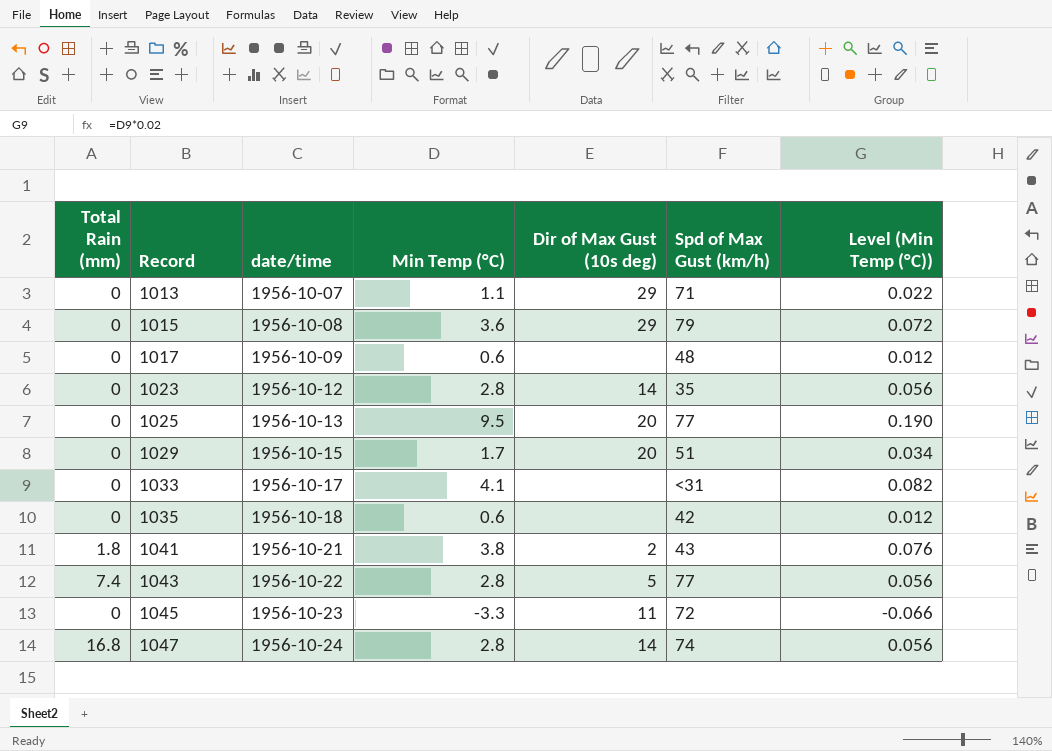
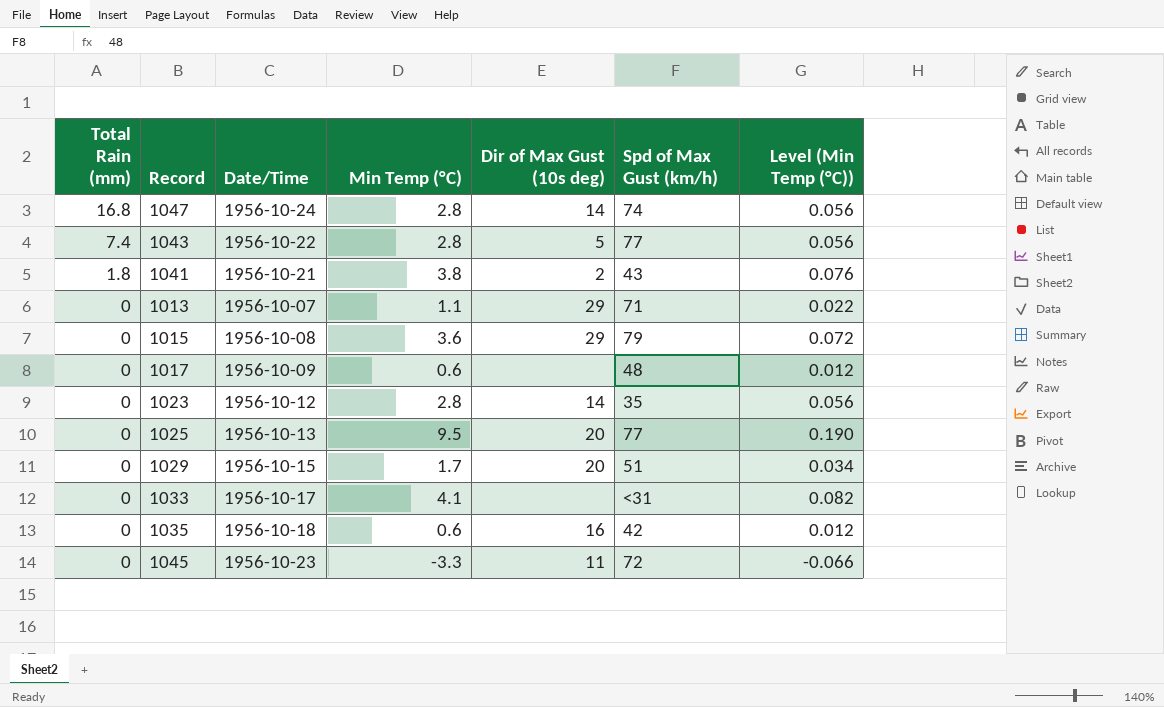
row order: Record ascending -> Total Rain (mm) descending
column name: date/time -> Date/Time
1035 | Dir of Max Gust (10s deg): none -> 16

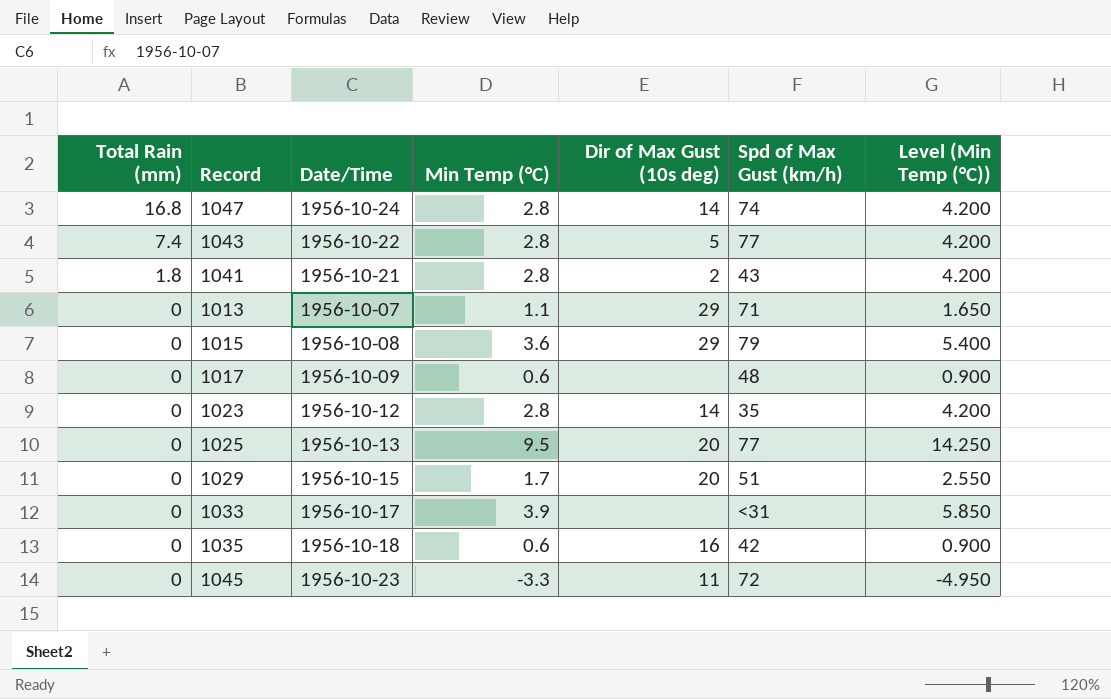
column Level (Min Temp (°C)) | formula: [Min Temp (°C)] * 0.02 -> [Min Temp (°C)] * 1.5
1041 | Min Temp (°C): 3.8 -> 2.8
1033 | Min Temp (°C): 4.1 -> 3.9

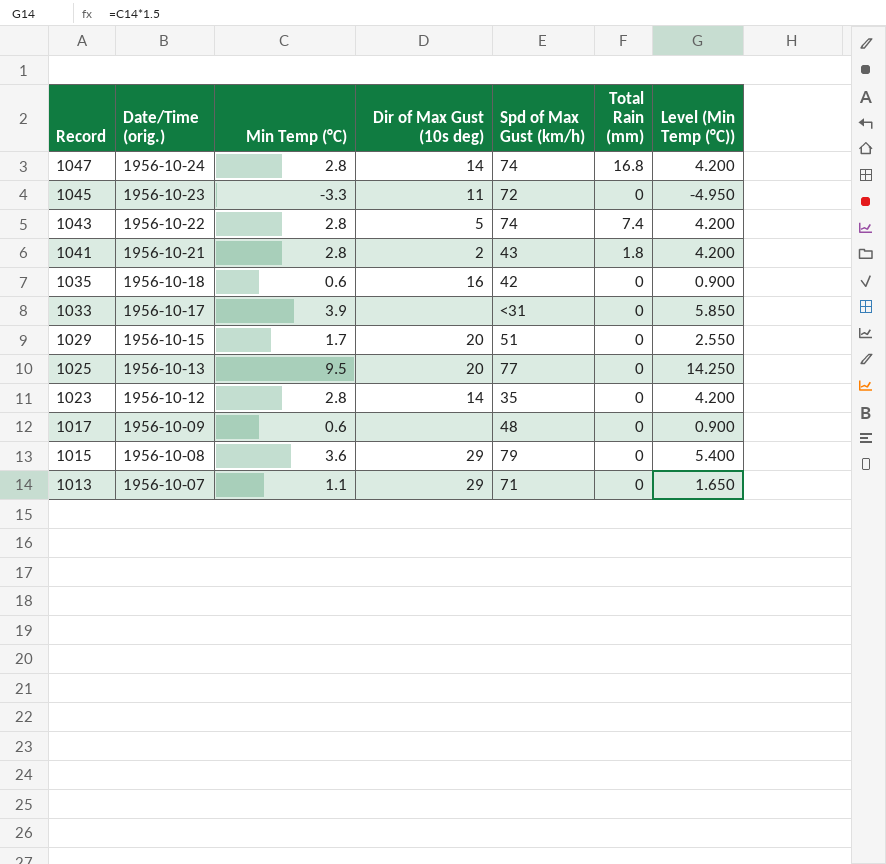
row order: Total Rain (mm) descending -> Record descending
column name: Date/Time -> Date/Time (orig.)
column Total Rain (mm) | position: 1 -> 6
1043 | Spd of Max Gust (km/h): 77 -> 74

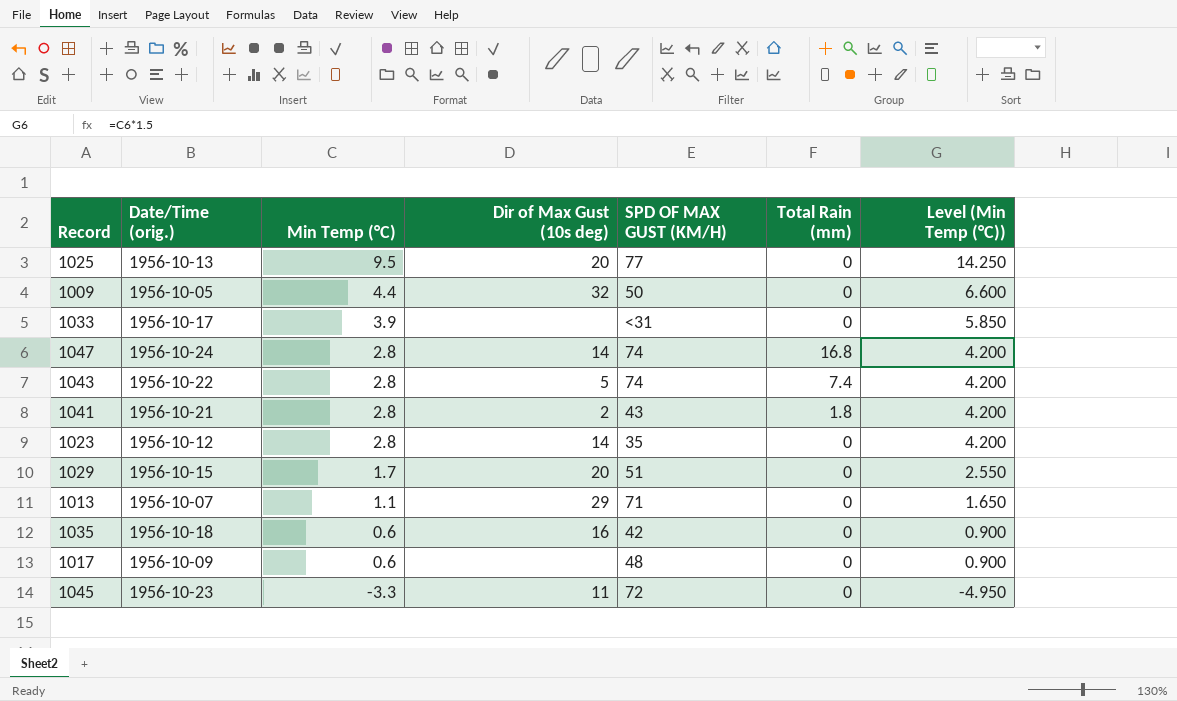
row order: Record descending -> Min Temp (°C) descending
column name: Spd of Max Gust (km/h) -> SPD OF MAX GUST (KM/H)
row 1015: 1956-10-08 | 3.6 | 29 | 79 | 0 | 5.400 -> none
row 1009: none -> 1956-10-05 | 4.4 | 32 | 50 | 0 | 6.600

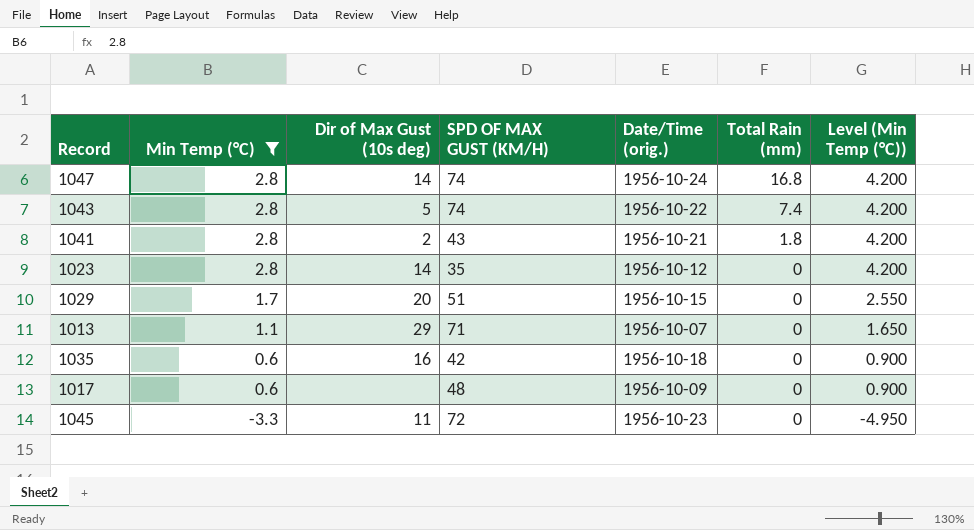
filter: none -> Min Temp (°C) <= 2.8
column Date/Time (orig.) | position: 2 -> 5

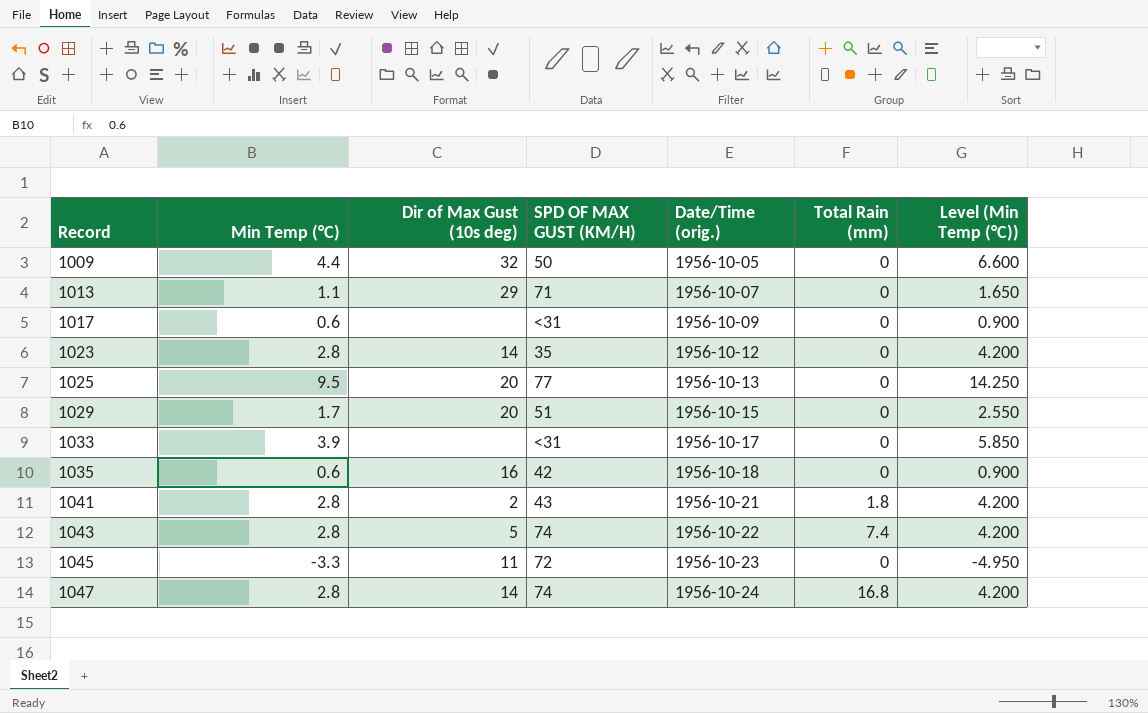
filter: Min Temp (°C) <= 2.8 -> none
row order: Min Temp (°C) descending -> Record ascending
1017 | SPD OF MAX GUST (KM/H): 48 -> <31

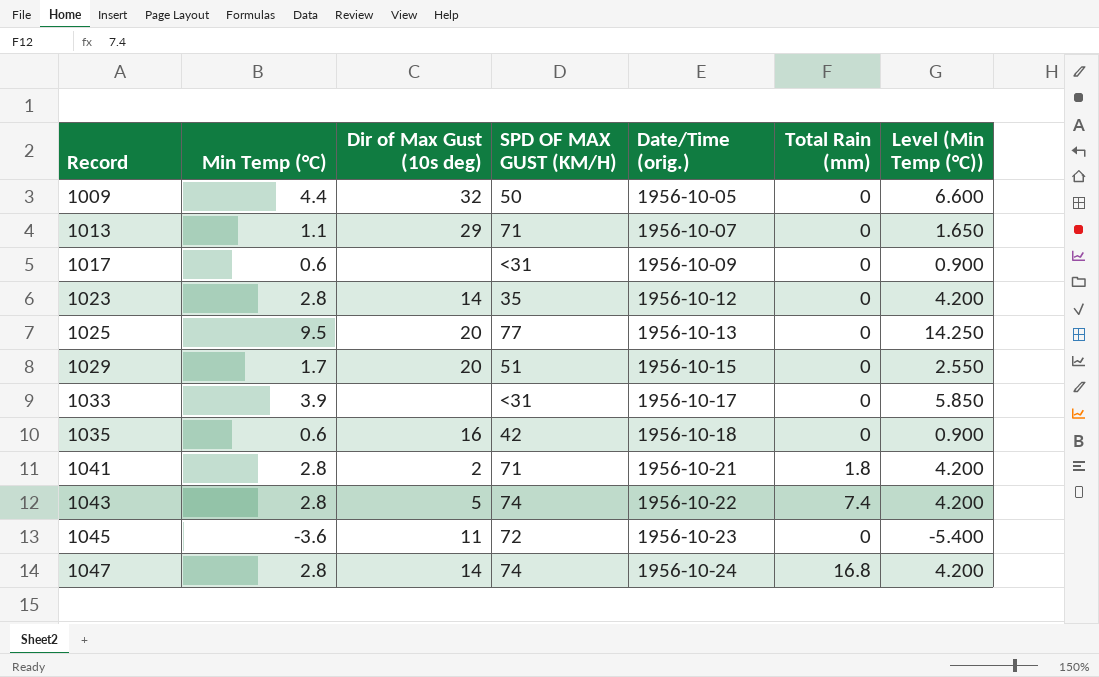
1041 | SPD OF MAX GUST (KM/H): 43 -> 71
1045 | Min Temp (°C): -3.3 -> -3.6
1045 | Level (Min Temp (°C)): -4.950 -> -5.400

